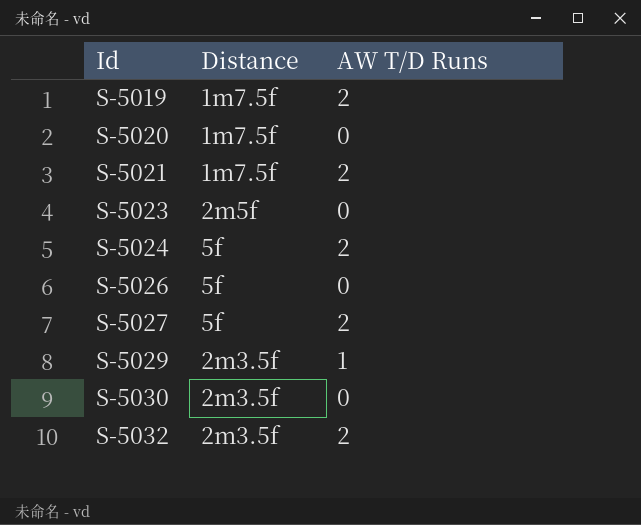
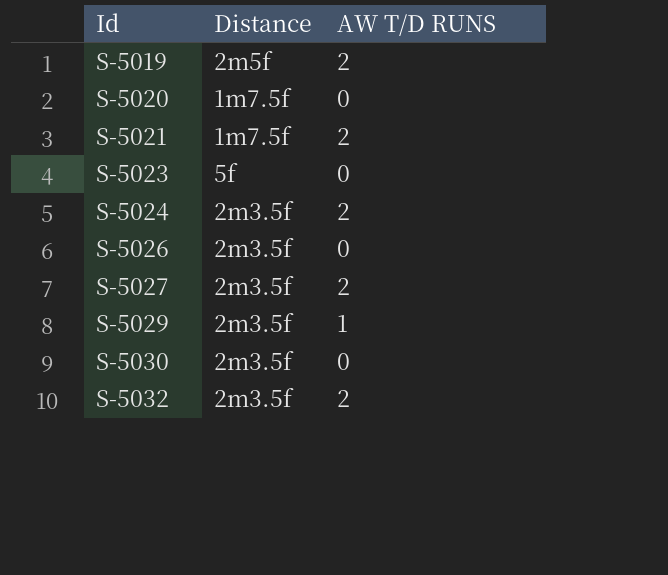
column name: AW T/D Runs -> AW T/D RUNS
S-5019 | Distance: 1m7.5f -> 2m5f
S-5023 | Distance: 2m5f -> 5f
S-5024 | Distance: 5f -> 2m3.5f
S-5026 | Distance: 5f -> 2m3.5f
S-5027 | Distance: 5f -> 2m3.5f

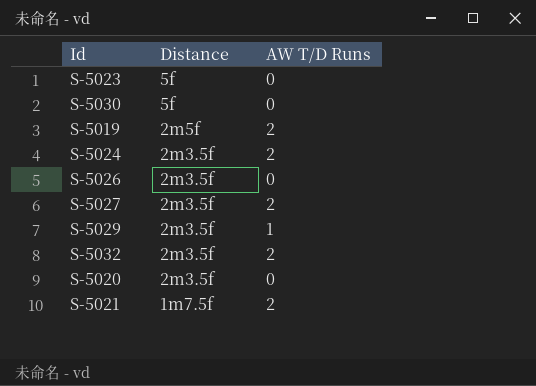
row order: Id ascending -> Distance descending
column name: AW T/D RUNS -> AW T/D Runs
S-5030 | Distance: 2m3.5f -> 5f
S-5020 | Distance: 1m7.5f -> 2m3.5f

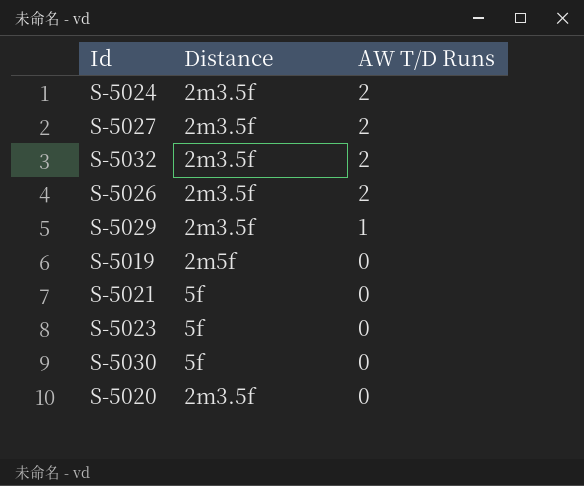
row order: Distance descending -> AW T/D Runs descending
S-5026 | AW T/D Runs: 0 -> 2
S-5019 | AW T/D Runs: 2 -> 0
S-5021 | Distance: 1m7.5f -> 5f
S-5021 | AW T/D Runs: 2 -> 0

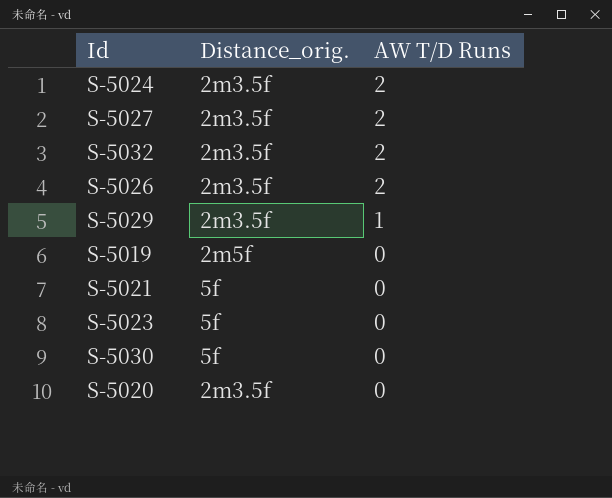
column name: Distance -> Distance_orig.

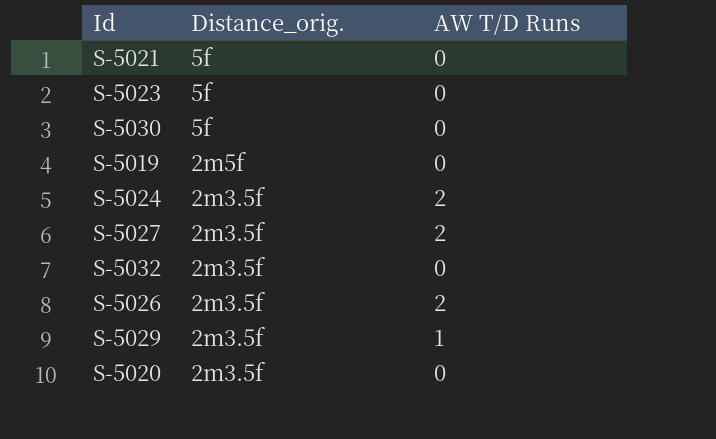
row order: AW T/D Runs descending -> Distance_orig. descending
S-5032 | AW T/D Runs: 2 -> 0

